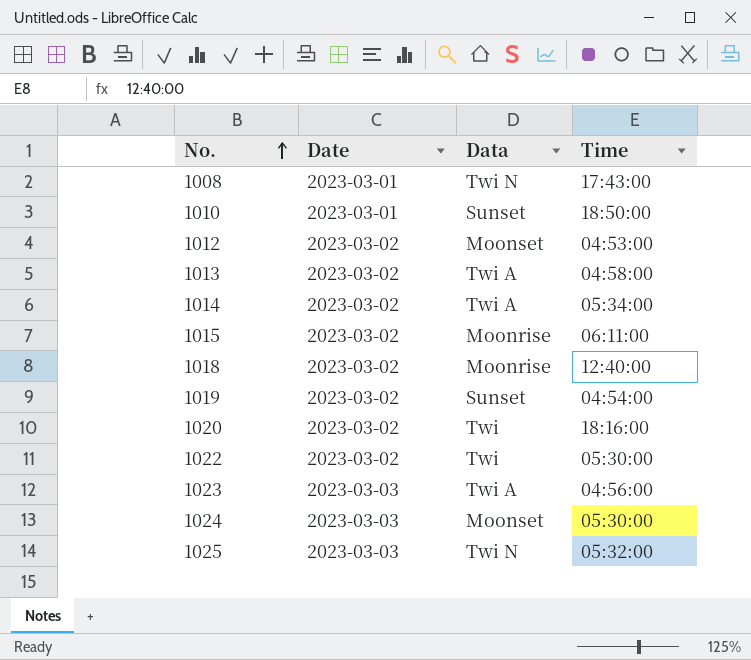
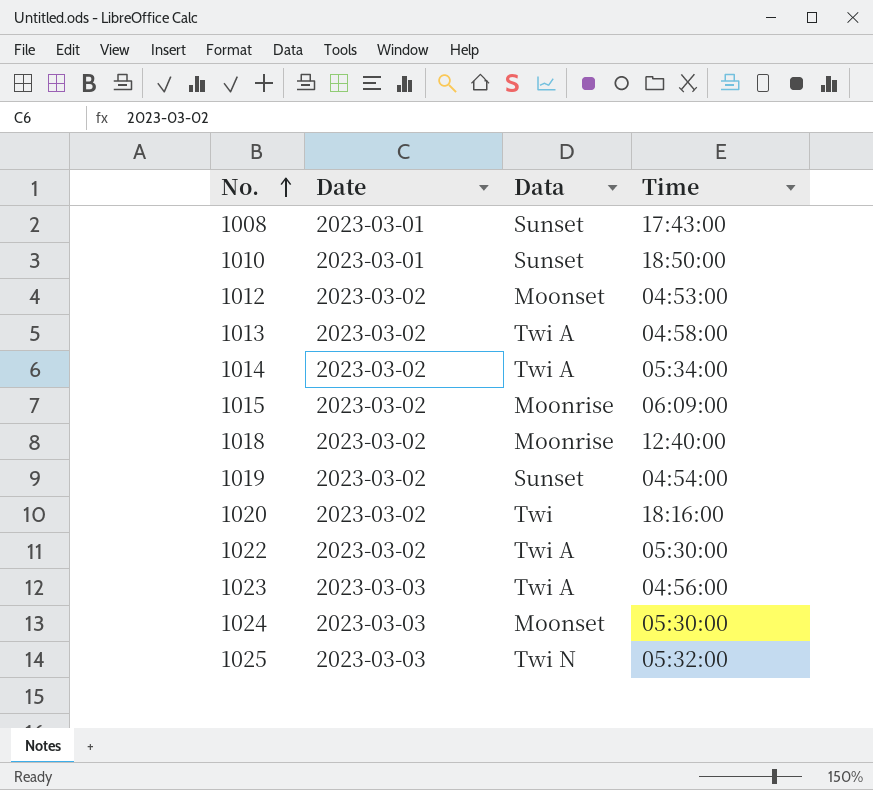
1008 | Data: Twi N -> Sunset
1015 | Time: 06:11:00 -> 06:09:00
1022 | Data: Twi -> Twi A

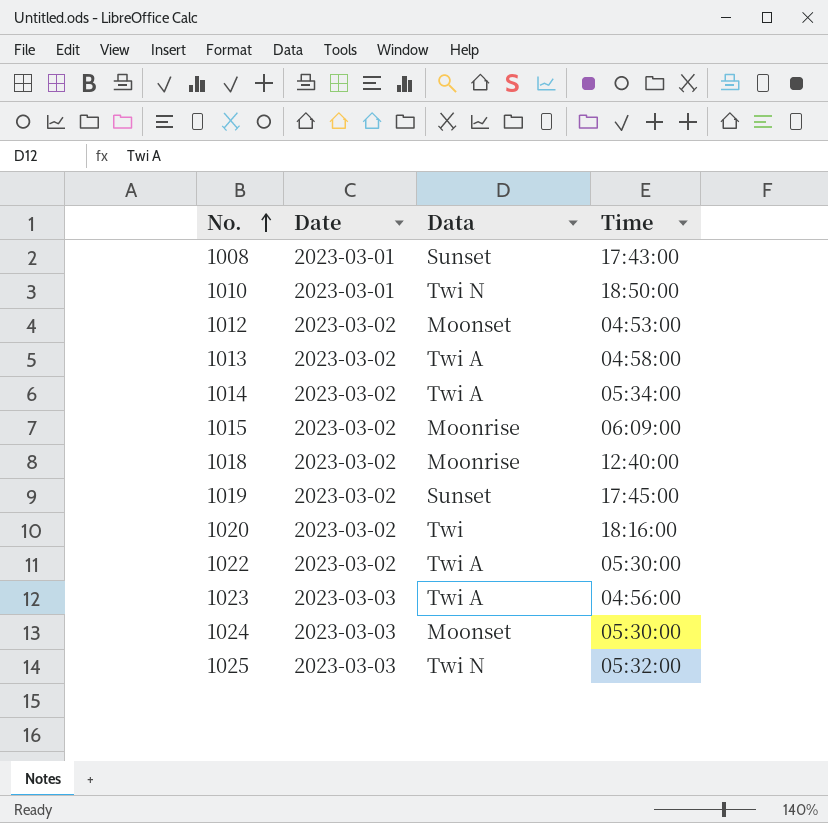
1010 | Data: Sunset -> Twi N
1019 | Time: 04:54:00 -> 17:45:00

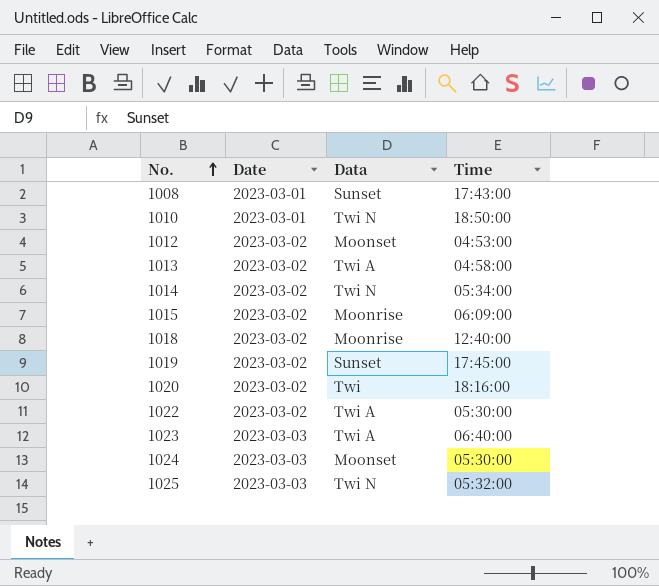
1014 | Data: Twi A -> Twi N
1023 | Time: 04:56:00 -> 06:40:00

